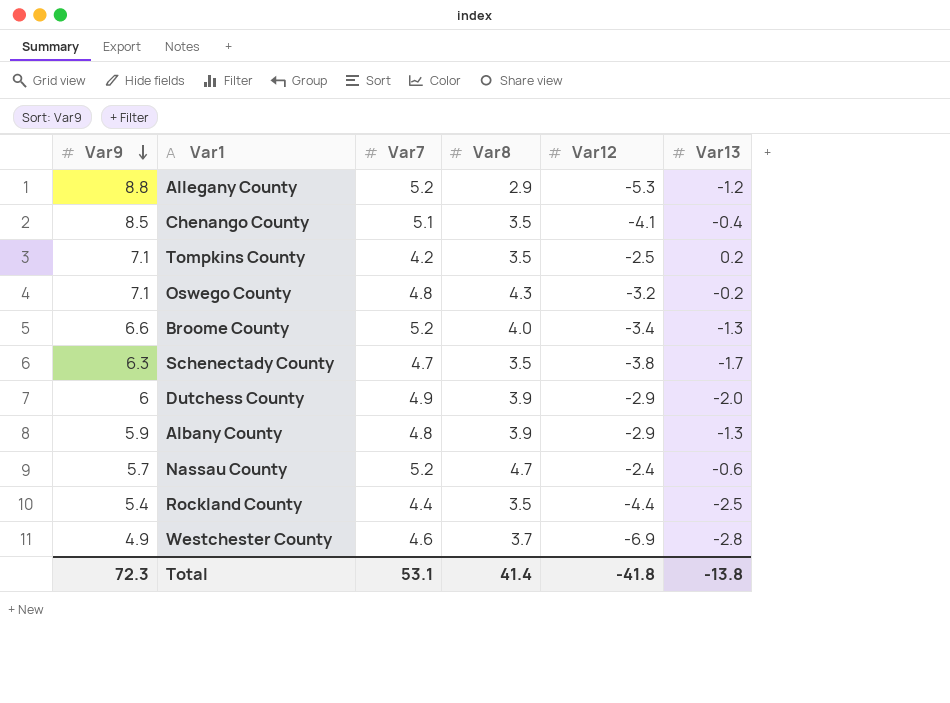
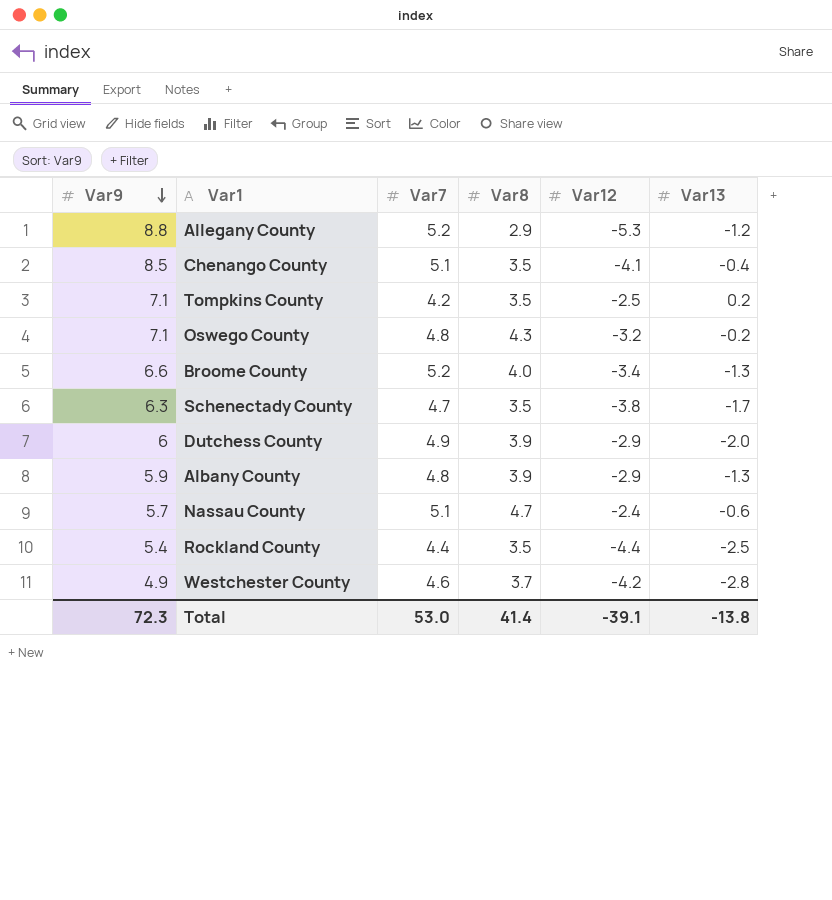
Nassau County | Var7: 5.2 -> 5.1
Westchester County | Var12: -6.9 -> -4.2
Total | Var7: 53.1 -> 53.0
Total | Var12: -41.8 -> -39.1

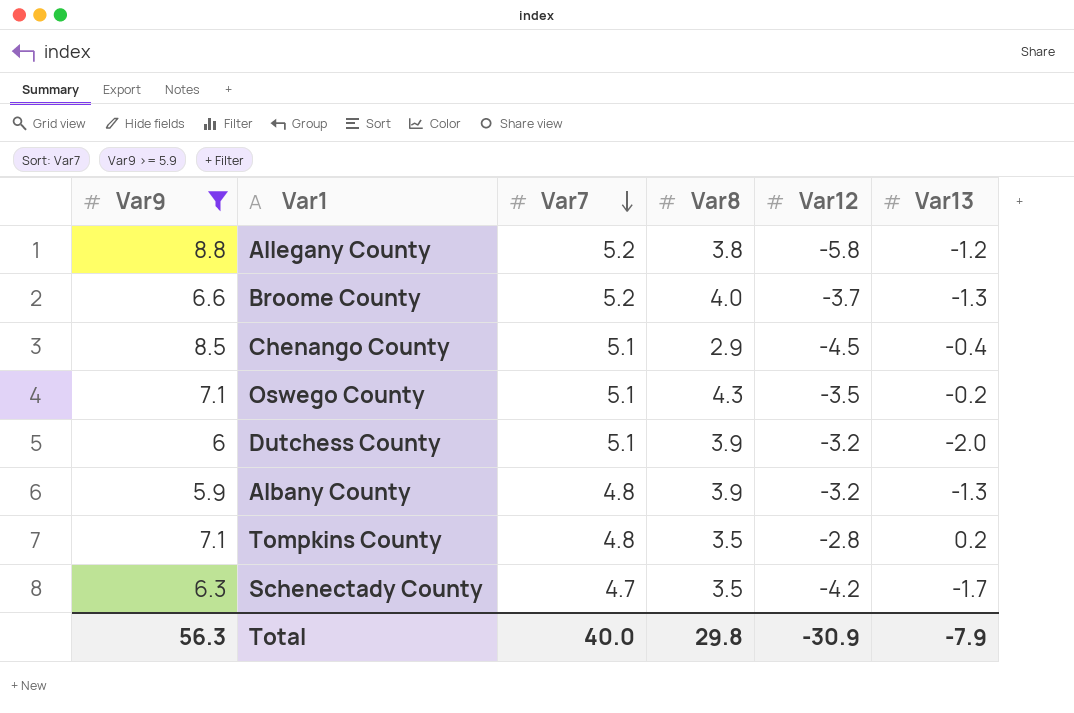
filter: none -> Var9 >= 5.9
row order: Var9 descending -> Var7 descending
Allegany County | Var8: 2.9 -> 3.8
Allegany County | Var12: -5.3 -> -5.8
Broome County | Var12: -3.4 -> -3.7
Chenango County | Var8: 3.5 -> 2.9
Chenango County | Var12: -4.1 -> -4.5
Oswego County | Var7: 4.8 -> 5.1
Oswego County | Var12: -3.2 -> -3.5
Dutchess County | Var7: 4.9 -> 5.1
Dutchess County | Var12: -2.9 -> -3.2
Albany County | Var12: -2.9 -> -3.2
Tompkins County | Var7: 4.2 -> 4.8
Tompkins County | Var12: -2.5 -> -2.8
Schenectady County | Var12: -3.8 -> -4.2
Total | Var9: 72.3 -> 56.3
Total | Var7: 53.0 -> 40.0
Total | Var8: 41.4 -> 29.8
Total | Var12: -39.1 -> -30.9
Total | Var13: -13.8 -> -7.9

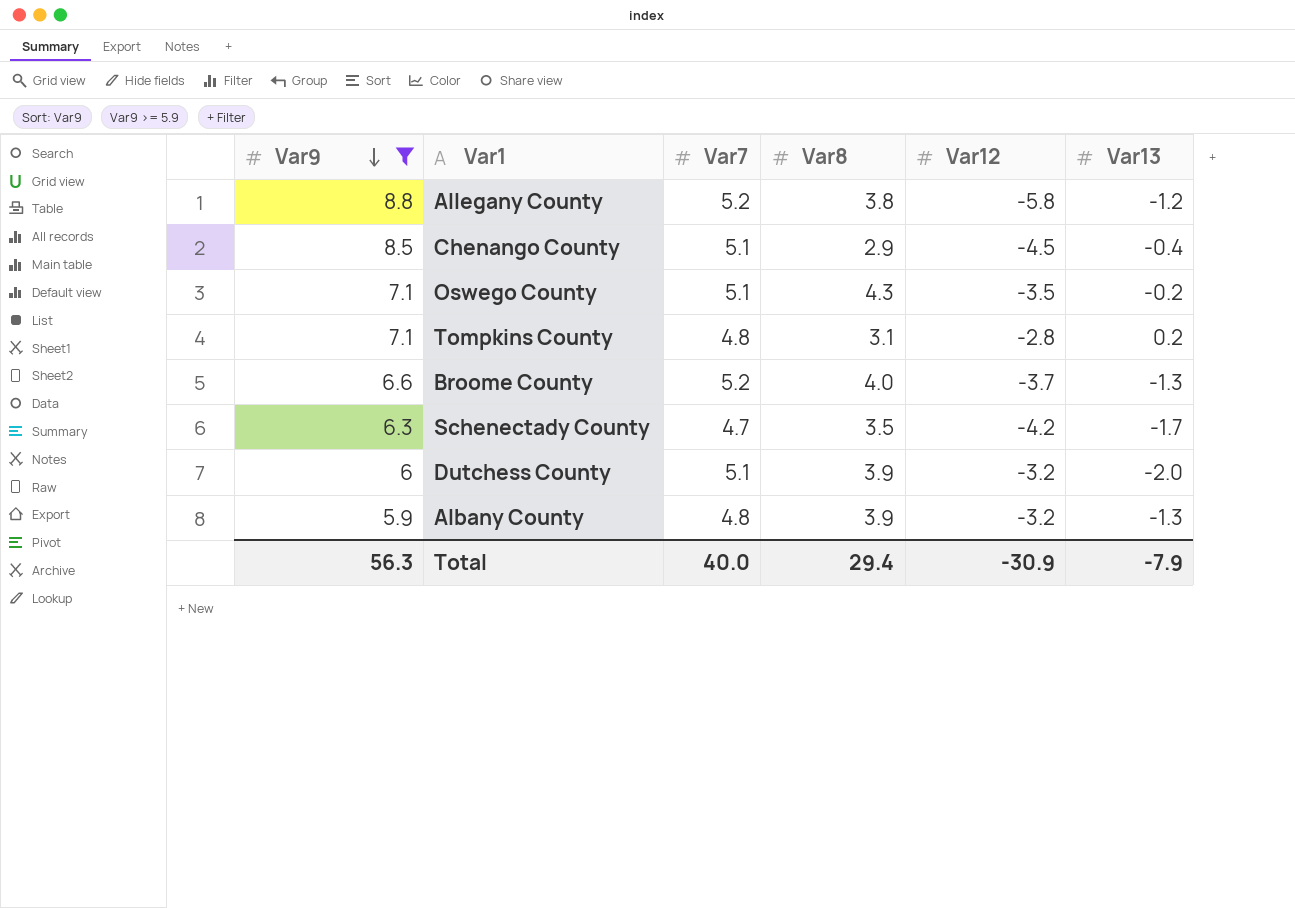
row order: Var7 descending -> Var9 descending
Tompkins County | Var8: 3.5 -> 3.1
Total | Var8: 29.8 -> 29.4

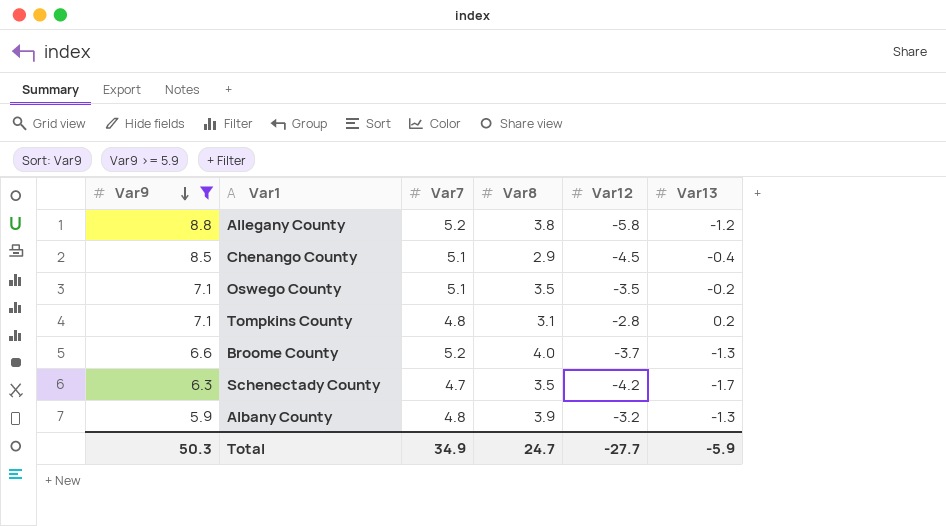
row Dutchess County: 6 | 5.1 | 3.9 | -3.2 | -2.0 -> none
Oswego County | Var8: 4.3 -> 3.5
Total | Var9: 56.3 -> 50.3
Total | Var7: 40.0 -> 34.9
Total | Var8: 29.4 -> 24.7
Total | Var12: -30.9 -> -27.7
Total | Var13: -7.9 -> -5.9

